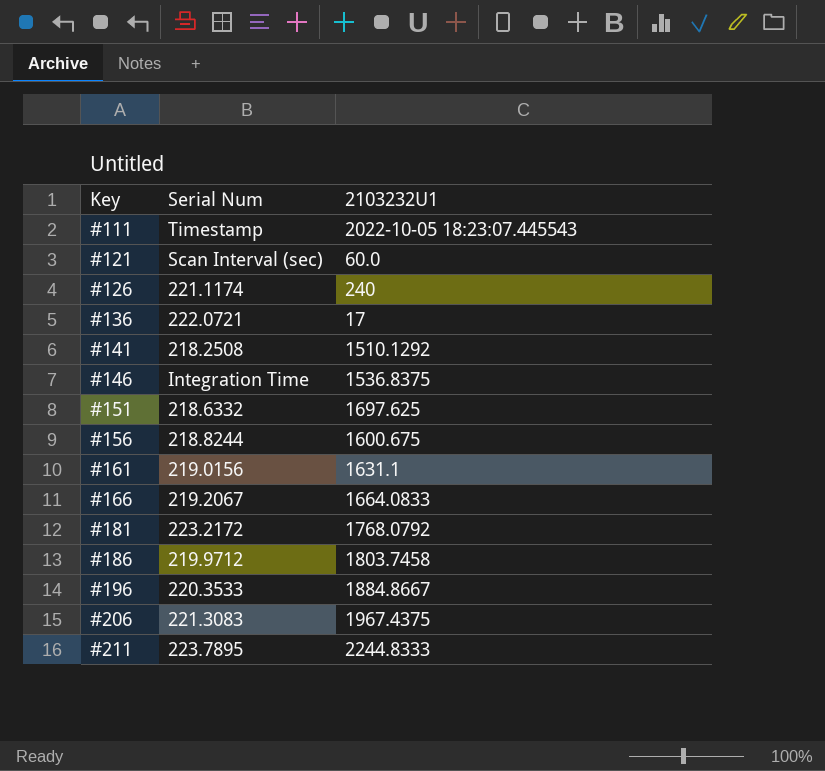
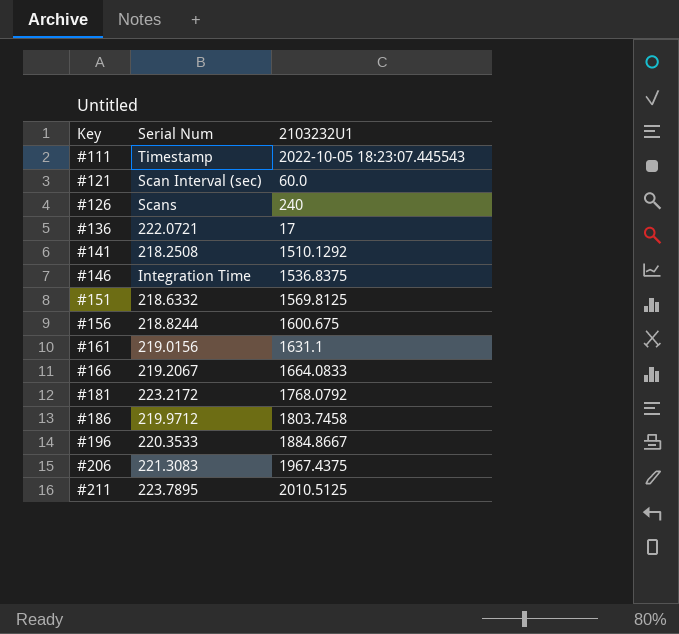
#126 | Serial Num: 221.1174 -> Scans
#151 | 2103232U1: 1697.625 -> 1569.8125
#211 | 2103232U1: 2244.8333 -> 2010.5125

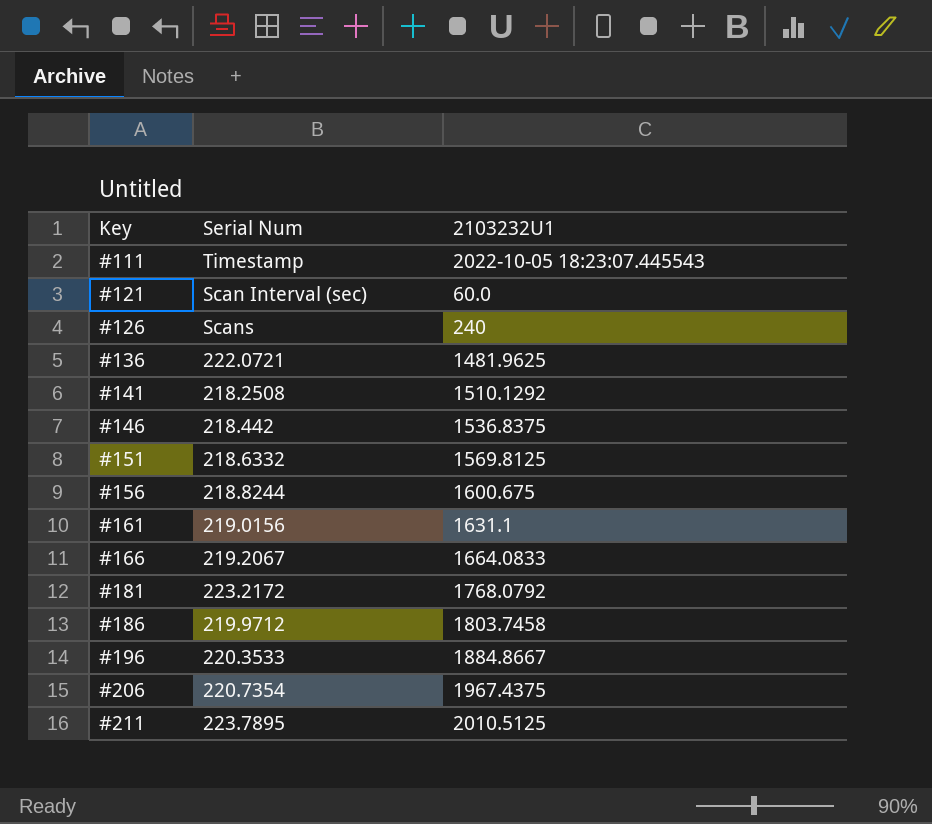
#136 | 2103232U1: 17 -> 1481.9625
#146 | Serial Num: Integration Time -> 218.442
#206 | Serial Num: 221.3083 -> 220.7354

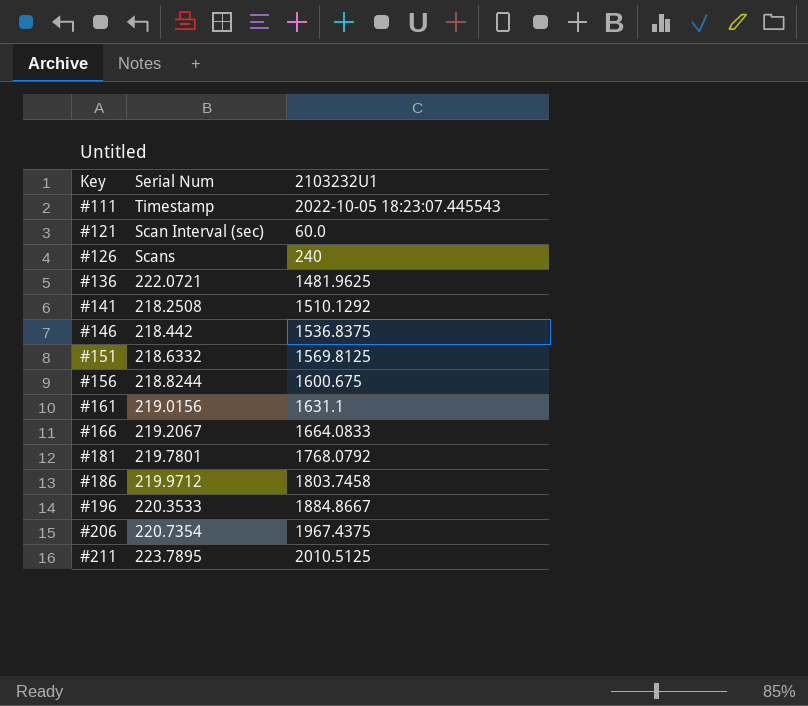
#181 | Serial Num: 223.2172 -> 219.7801

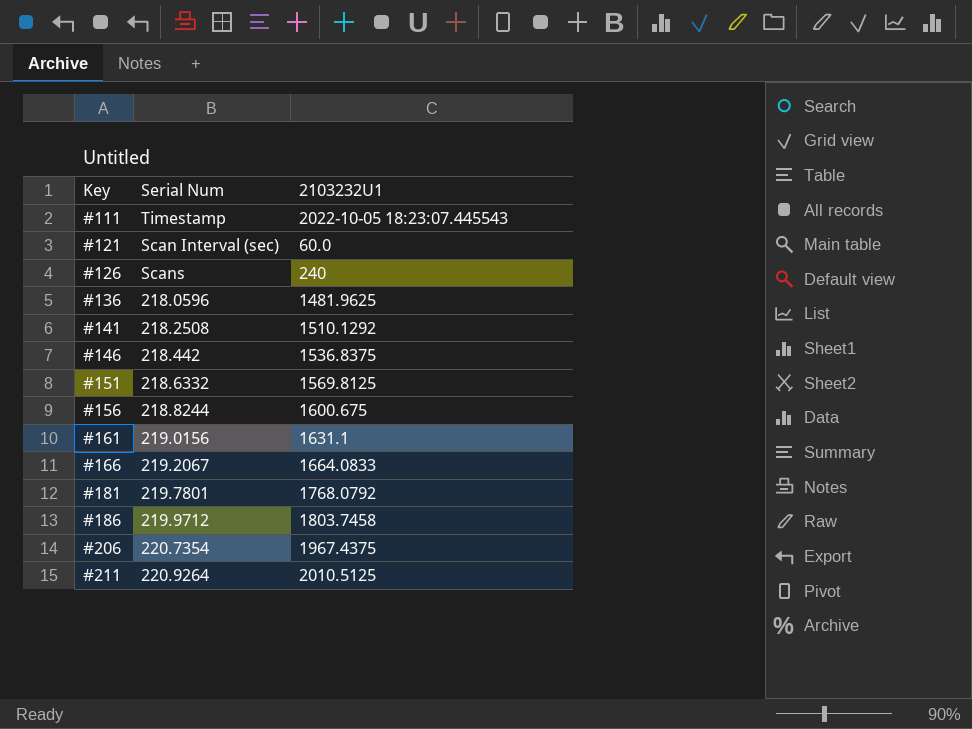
row #196: 220.3533 | 1884.8667 -> none
#136 | Serial Num: 222.0721 -> 218.0596
#211 | Serial Num: 223.7895 -> 220.9264

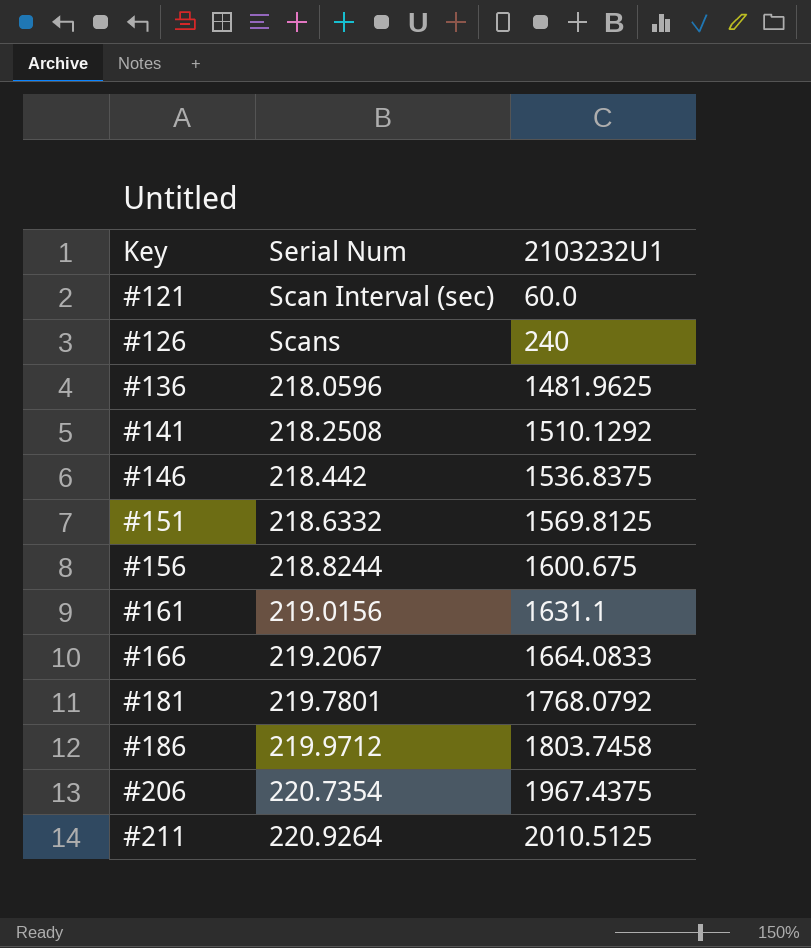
row #111: Timestamp | 2022-10-05 18:23:07.445543 -> none

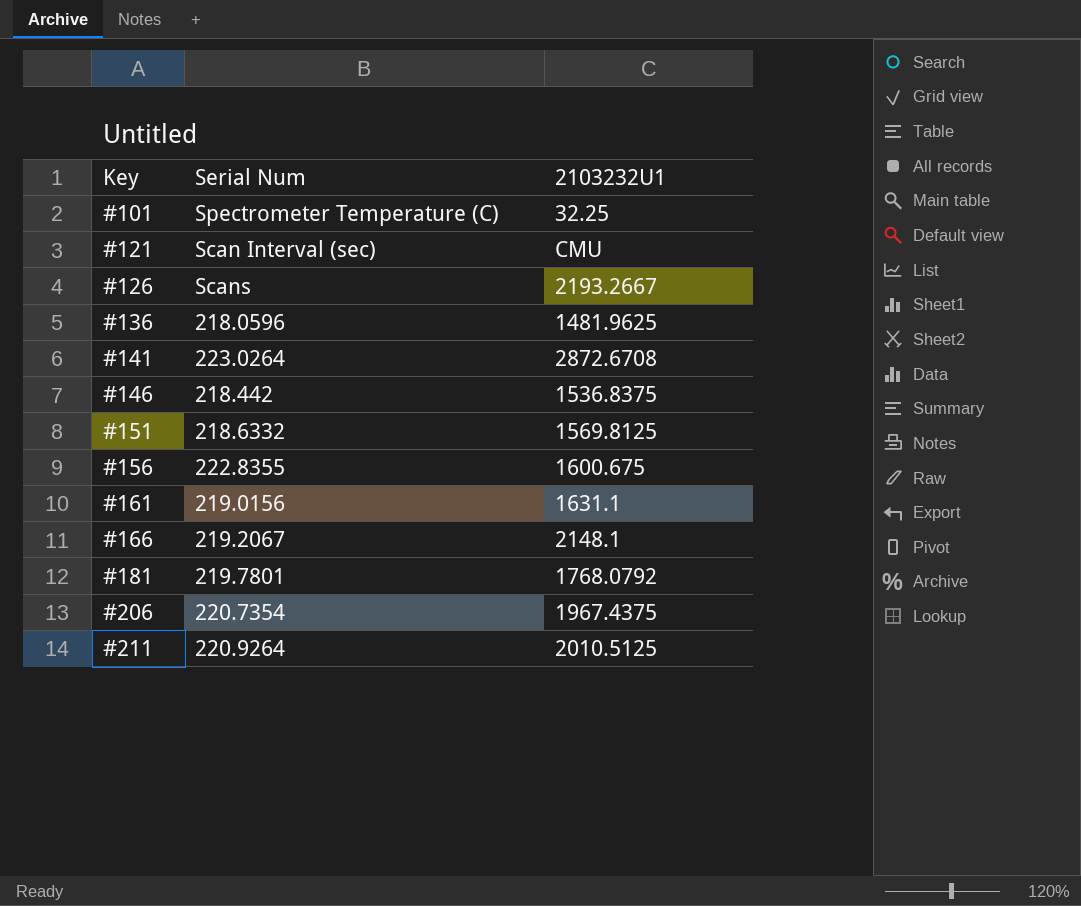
row #186: 219.9712 | 1803.7458 -> none
row #101: none -> Spectrometer Temperature (C) | 32.25
#121 | 2103232U1: 60.0 -> CMU
#126 | 2103232U1: 240 -> 2193.2667
#141 | Serial Num: 218.2508 -> 223.0264
#141 | 2103232U1: 1510.1292 -> 2872.6708
#156 | Serial Num: 218.8244 -> 222.8355
#166 | 2103232U1: 1664.0833 -> 2148.1

